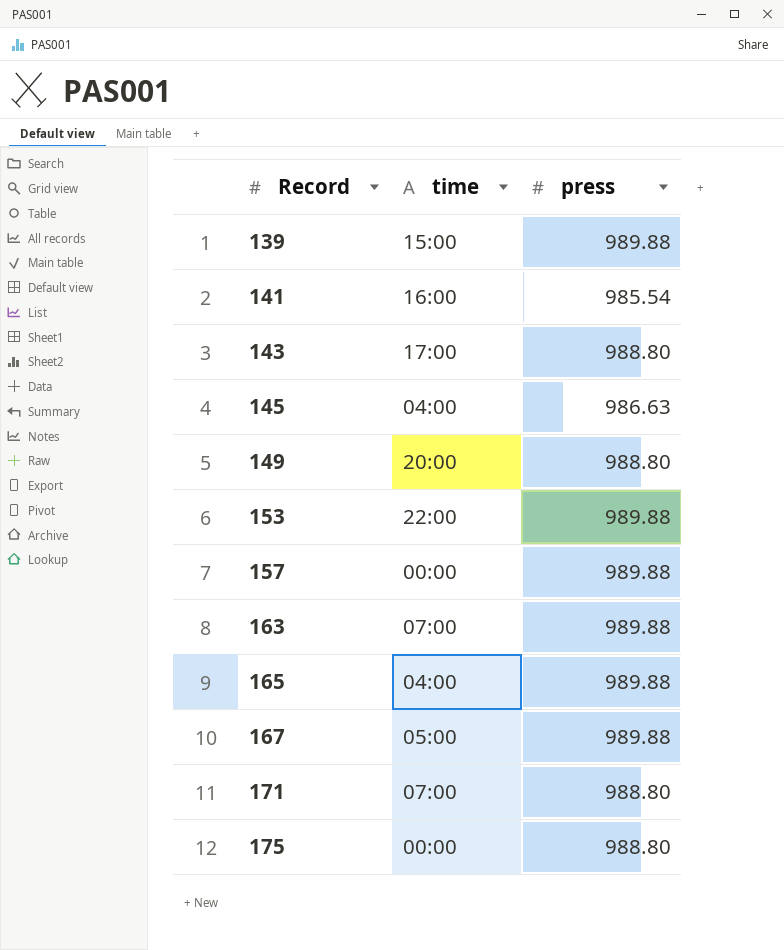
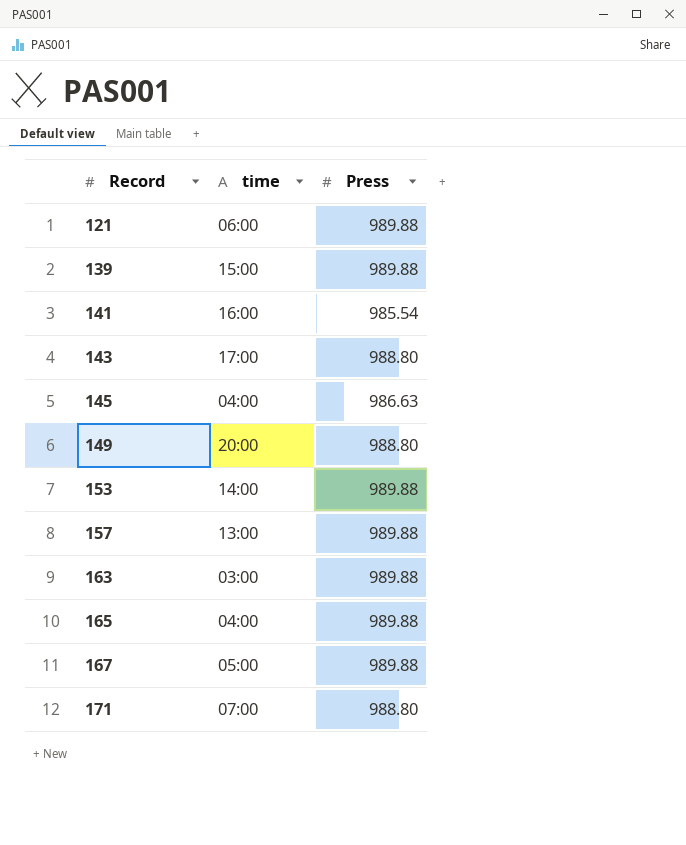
column name: press -> Press
row 175: 00:00 | 988.80 -> none
row 121: none -> 06:00 | 989.88
153 | time: 22:00 -> 14:00
157 | time: 00:00 -> 13:00
163 | time: 07:00 -> 03:00

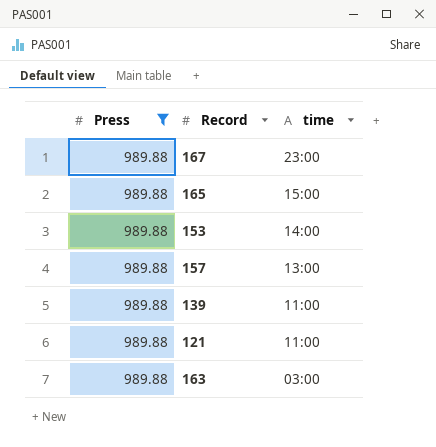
filter: none -> Press = 989.88
row order: Record ascending -> time descending
column Press | position: 3 -> 1
167 | time: 05:00 -> 23:00
165 | time: 04:00 -> 15:00
139 | time: 15:00 -> 11:00
121 | time: 06:00 -> 11:00

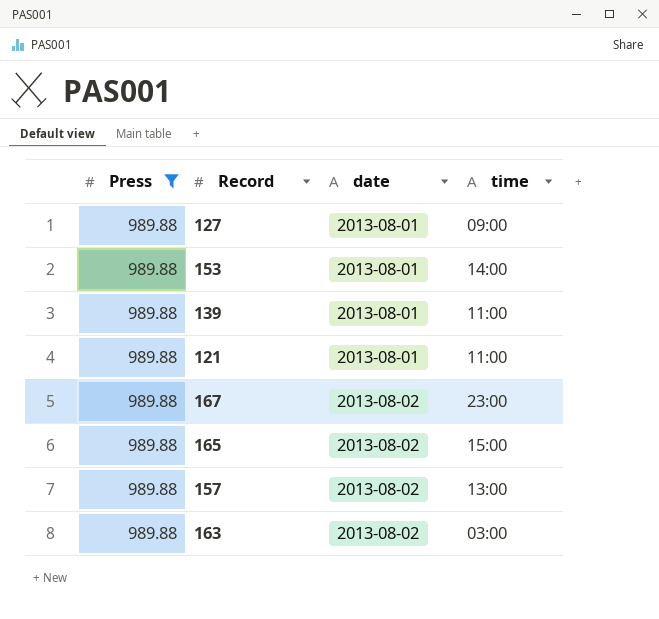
row order: time descending -> date ascending
column date | position: none -> 3
row 127: none -> 989.88 | 2013-08-01 | 09:00

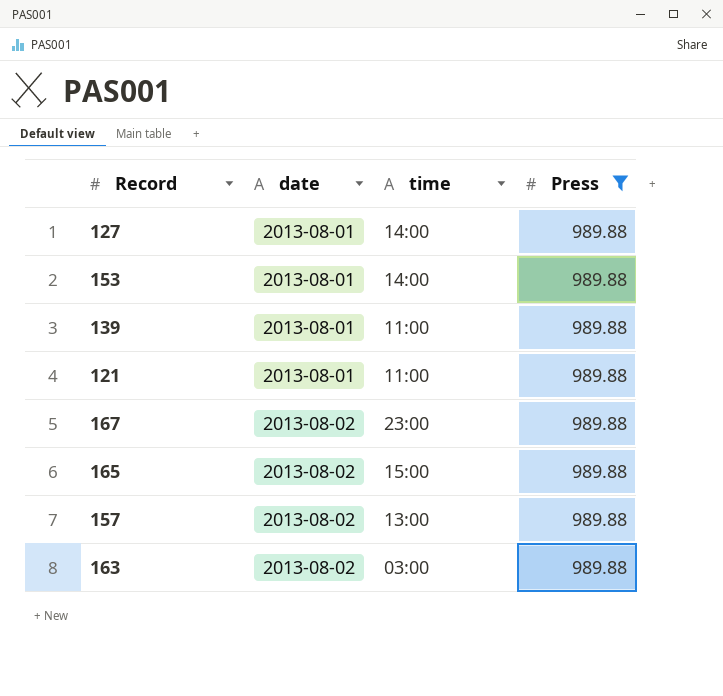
column Press | position: 1 -> 4
127 | time: 09:00 -> 14:00

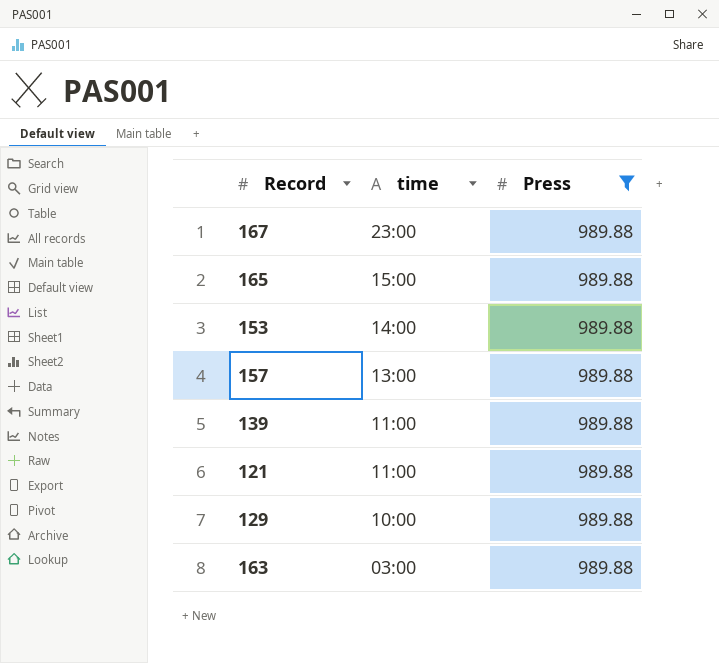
row order: date ascending -> time descending
column date | position: 2 -> none
row 127: 2013-08-01 | 14:00 | 989.88 -> none
row 129: none -> 10:00 | 989.88

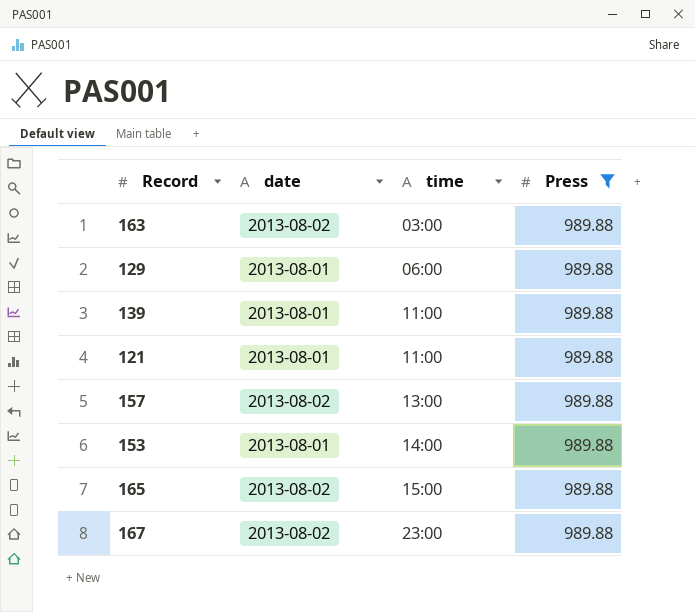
row order: time descending -> time ascending
column date | position: none -> 2
129 | time: 10:00 -> 06:00

